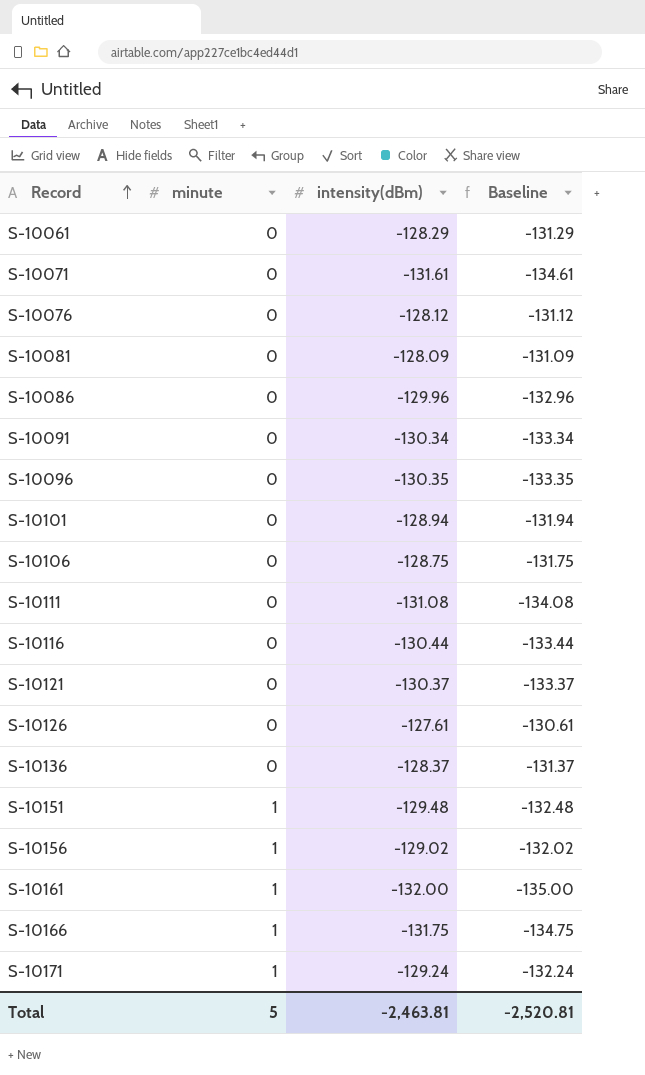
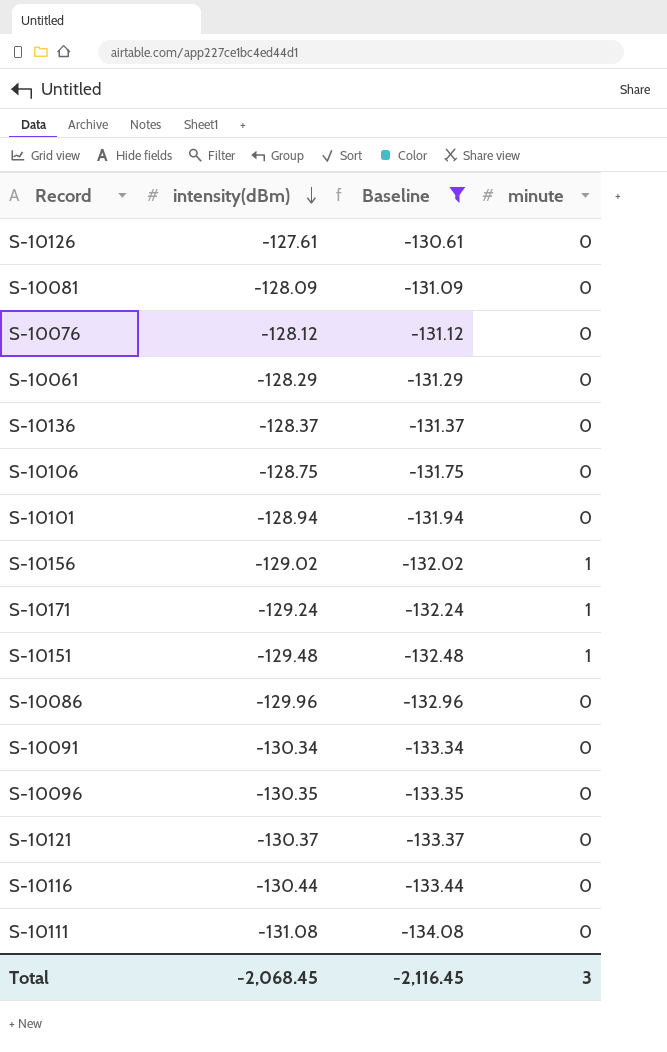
filter: none -> Baseline >= -134.08
row order: Record ascending -> intensity(dBm) descending
column minute | position: 2 -> 4
Total | intensity(dBm): -2,463.81 -> -2,068.45
Total | Baseline: -2,520.81 -> -2,116.45
Total | minute: 5 -> 3

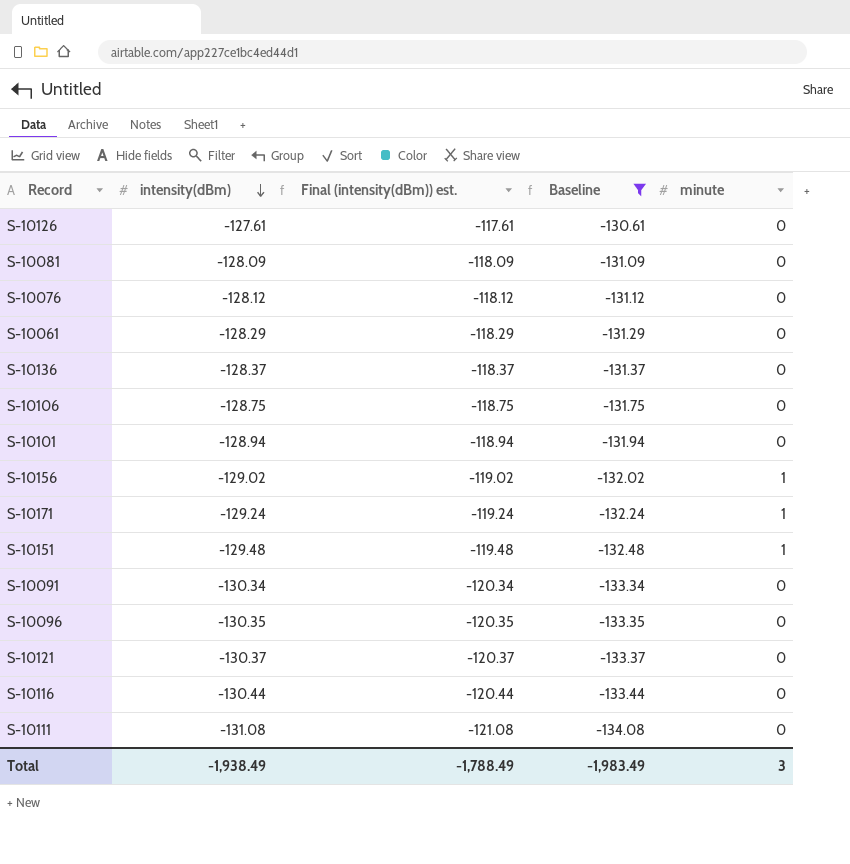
column Final (intensity(dBm)) est. | formula: none -> [intensity(dBm)] + 10
row S-10086: -129.96 | -132.96 | 0 -> none
Total | intensity(dBm): -2,068.45 -> -1,938.49
Total | Baseline: -2,116.45 -> -1,983.49

